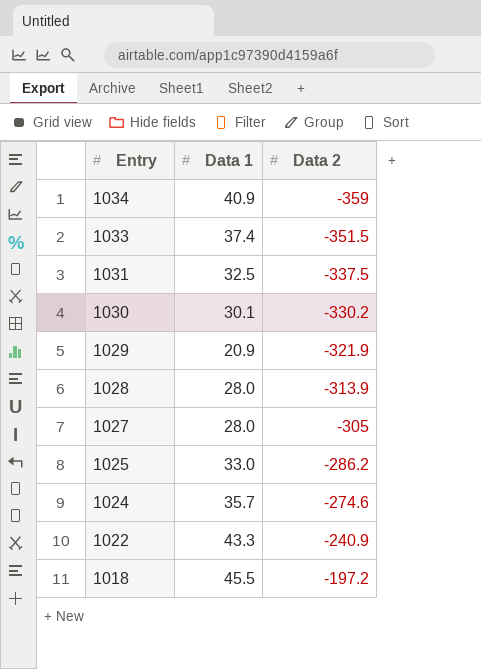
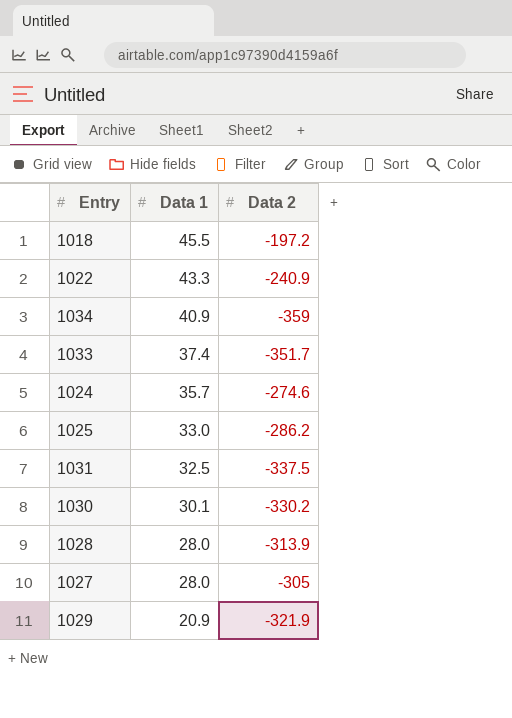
row order: Entry descending -> Data 1 descending
1033 | Data 2: -351.5 -> -351.7

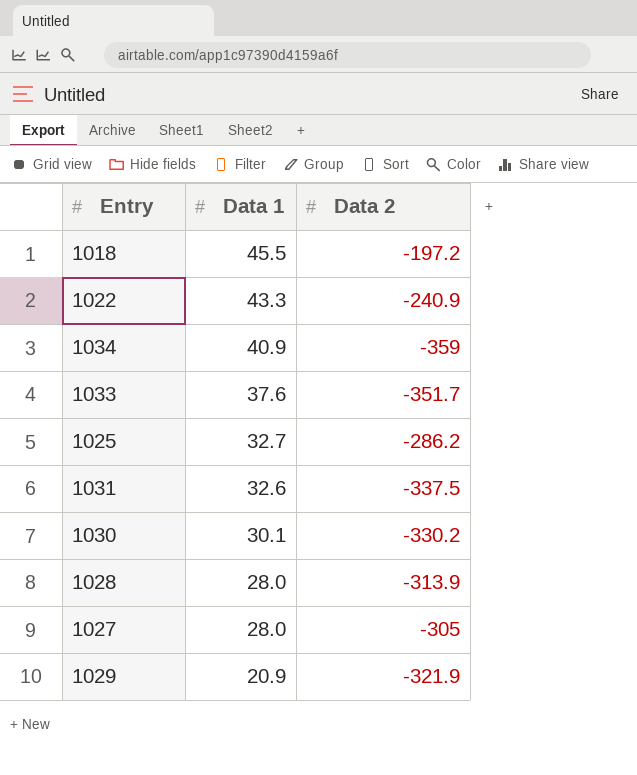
row 1024: 35.7 | -274.6 -> none
1033 | Data 1: 37.4 -> 37.6
1025 | Data 1: 33.0 -> 32.7
1031 | Data 1: 32.5 -> 32.6

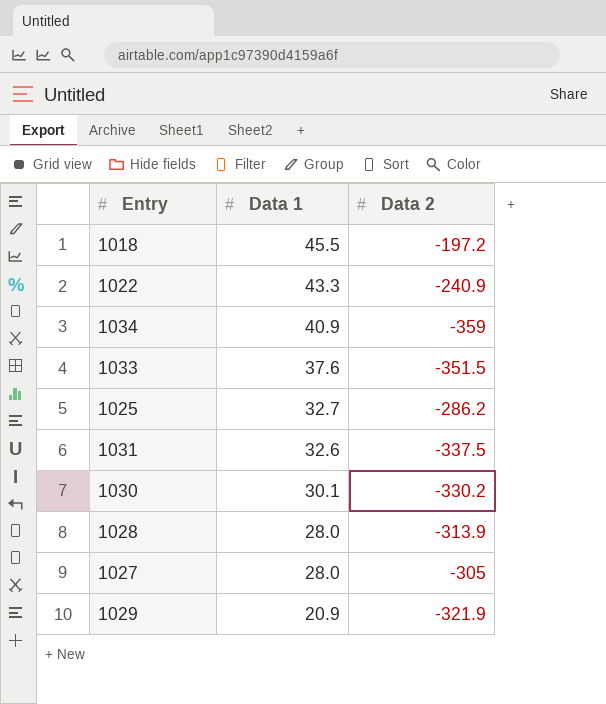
1033 | Data 2: -351.7 -> -351.5

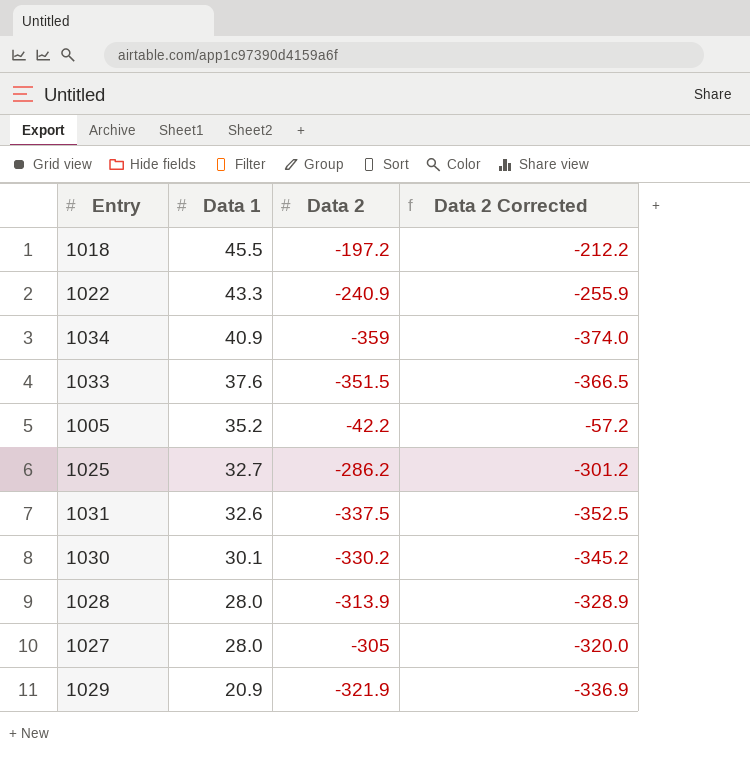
column Data 2 Corrected | formula: none -> [Data 2] - 15
row 1005: none -> 35.2 | -42.2 | -57.2

